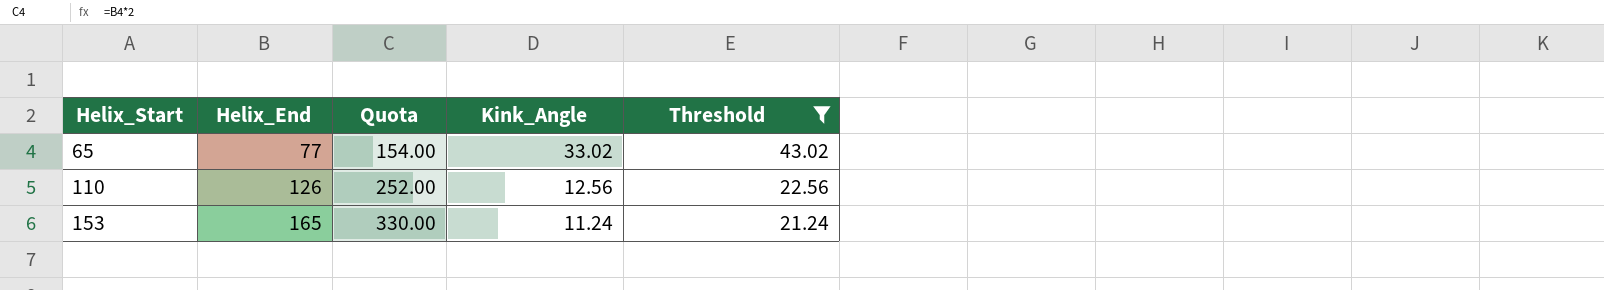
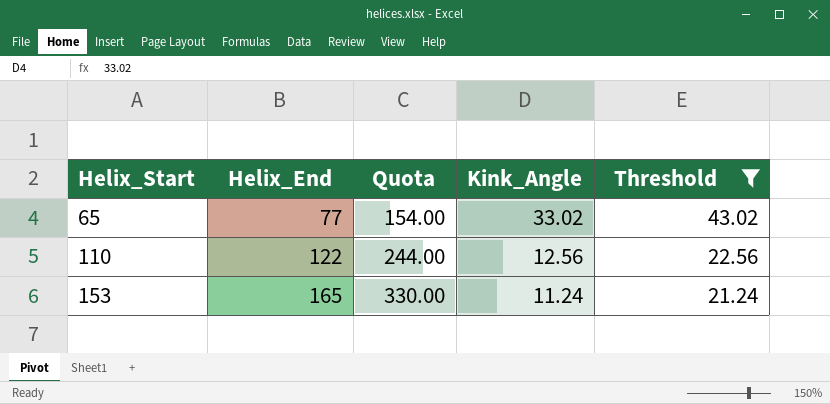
110 | Helix_End: 126 -> 122
110 | Quota: 252.00 -> 244.00

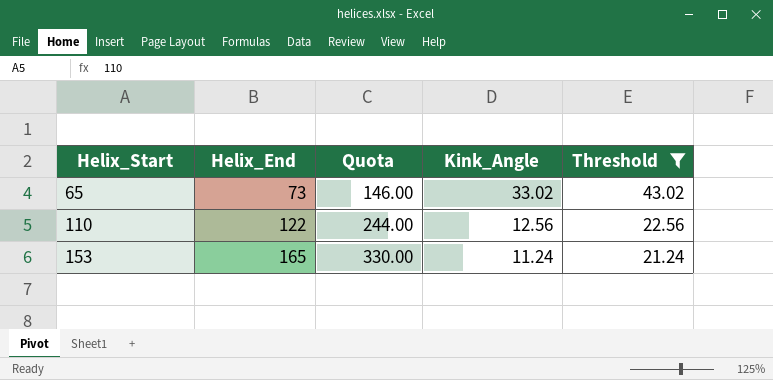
65 | Helix_End: 77 -> 73
65 | Quota: 154.00 -> 146.00

